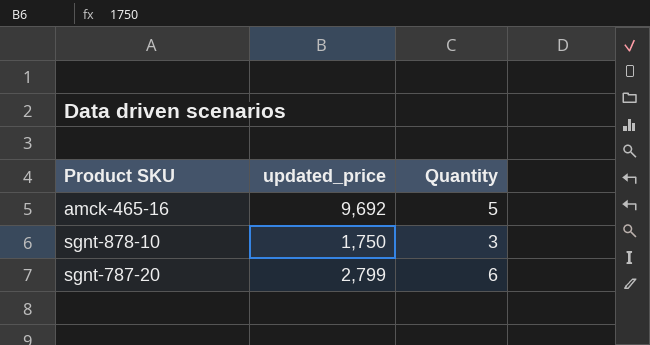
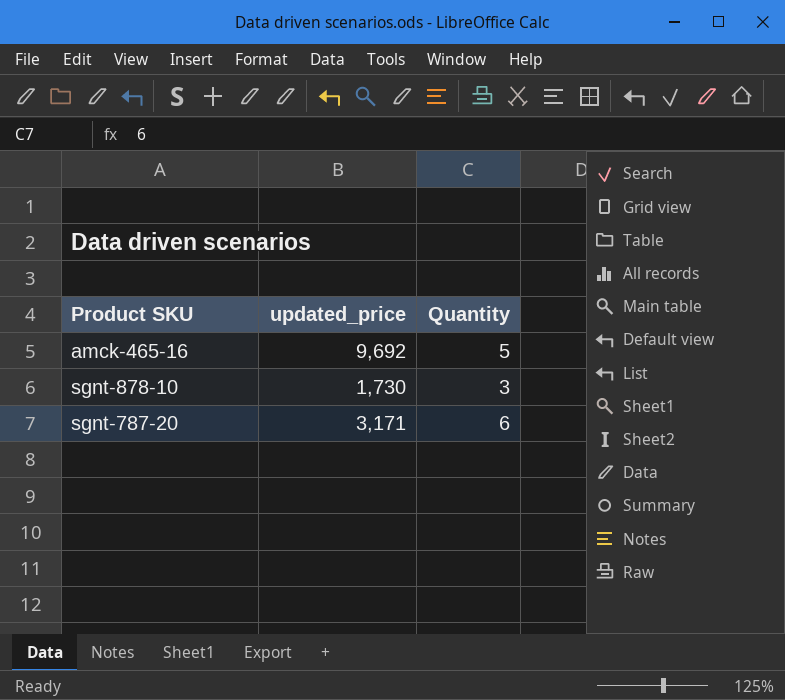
sgnt-878-10 | updated_price: 1,750 -> 1,730
sgnt-787-20 | updated_price: 2,799 -> 3,171

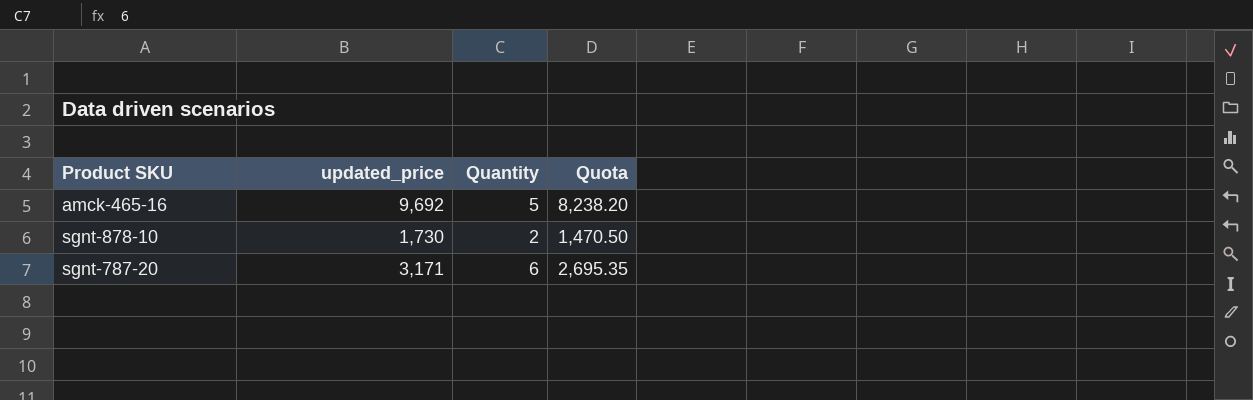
column Quota | formula: none -> [updated_price] * 0.85
sgnt-878-10 | Quantity: 3 -> 2

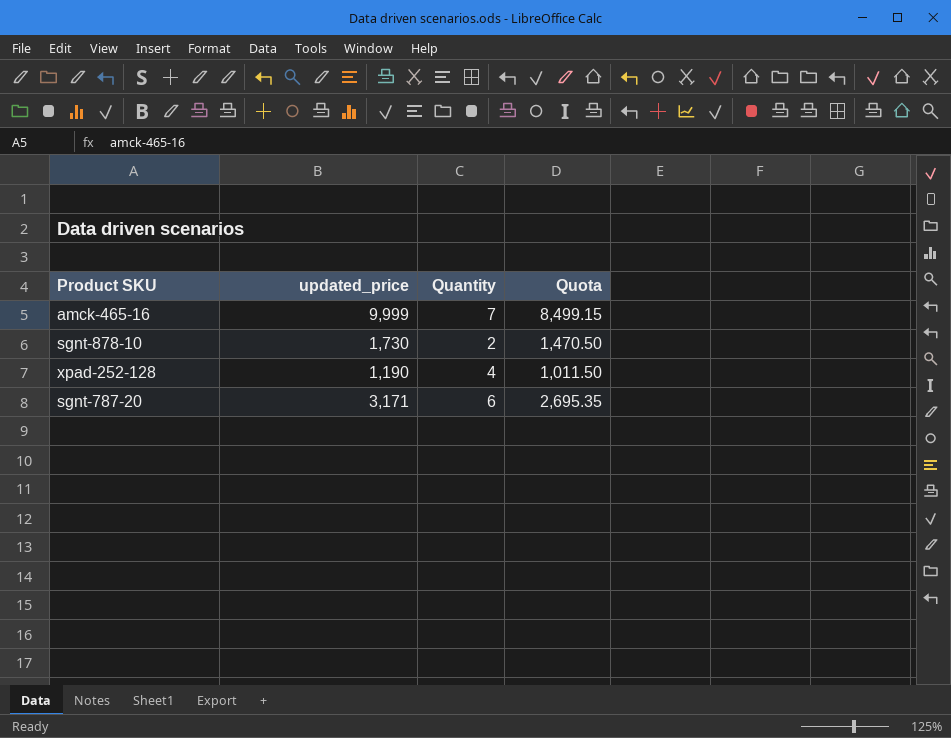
amck-465-16 | updated_price: 9,692 -> 9,999
amck-465-16 | Quantity: 5 -> 7
amck-465-16 | Quota: 8,238.20 -> 8,499.15
row xpad-252-128: none -> 1,190 | 4 | 1,011.50

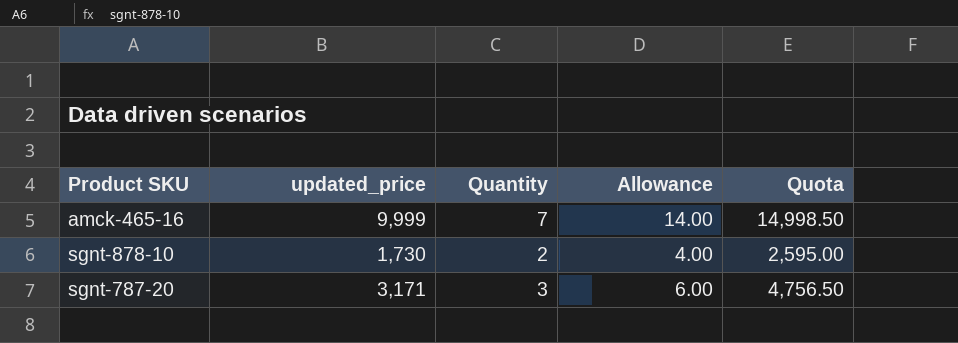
column Allowance | formula: none -> [Quantity] * 2
column Quota | formula: [updated_price] * 0.85 -> [updated_price] * 1.5
row xpad-252-128: 1,190 | 4 | 1,011.50 -> none
sgnt-787-20 | Quantity: 6 -> 3

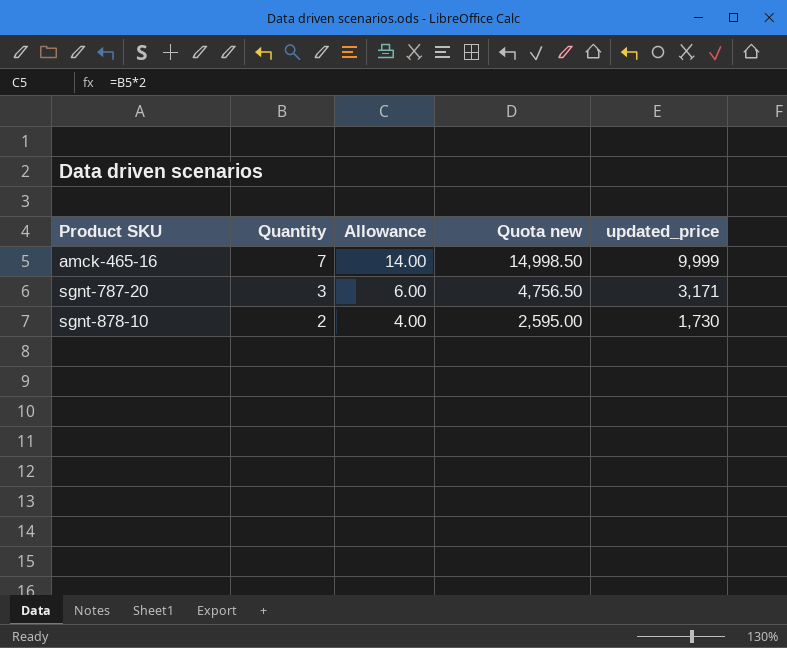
row order: none -> Product SKU ascending
column name: Quota -> Quota new
column updated_price | position: 2 -> 5

